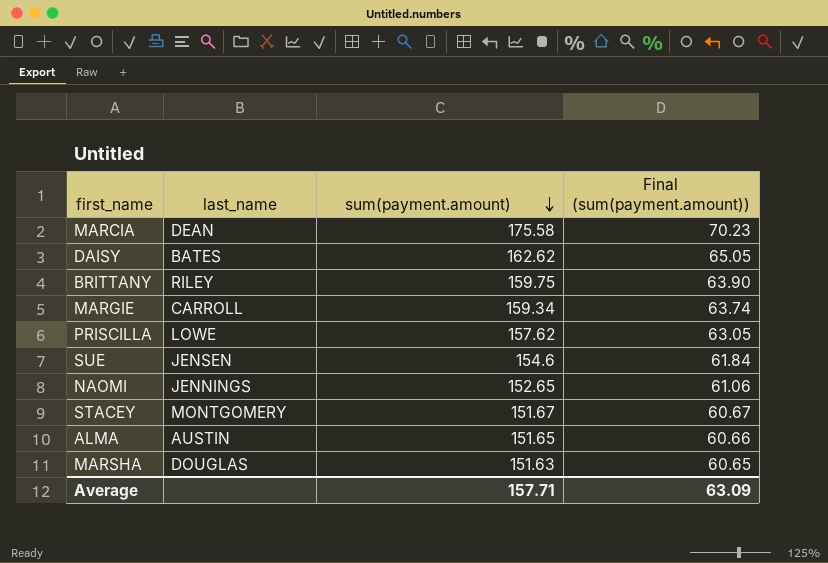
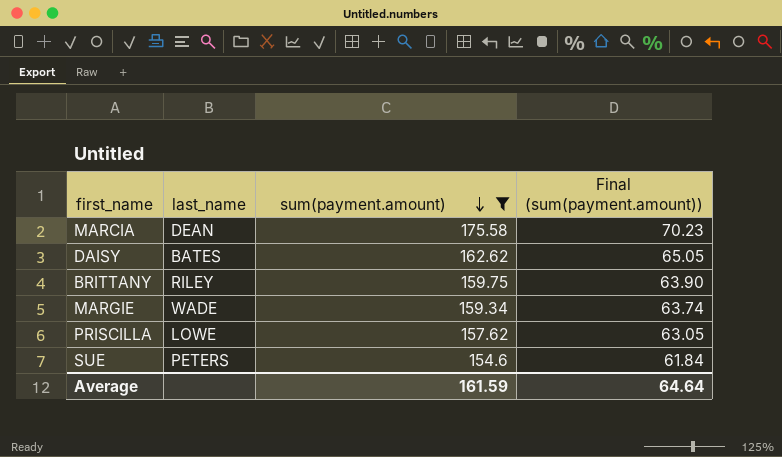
filter: none -> sum(payment.amount) >= 154.6
MARGIE | last_name: CARROLL -> WADE
SUE | last_name: JENSEN -> PETERS
Average | sum(payment.amount): 157.71 -> 161.59
Average | Final (sum(payment.amount)): 63.09 -> 64.64

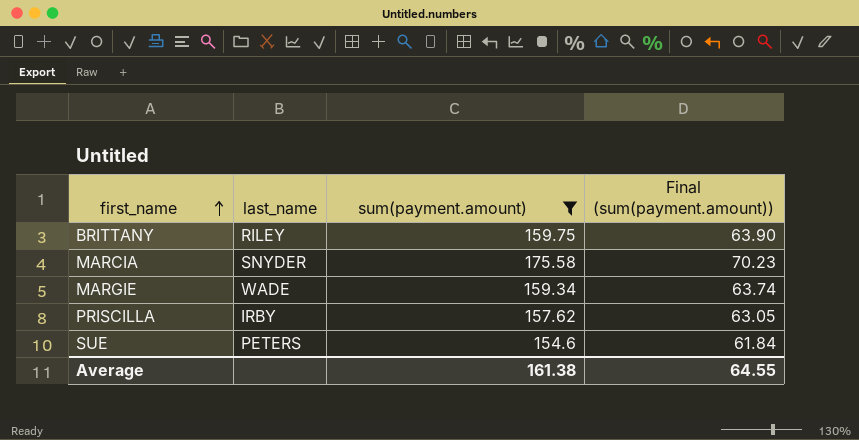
row order: sum(payment.amount) descending -> first_name ascending
row DAISY: BATES | 162.62 | 65.05 -> none
MARCIA | last_name: DEAN -> SNYDER
PRISCILLA | last_name: LOWE -> IRBY
Average | sum(payment.amount): 161.59 -> 161.38
Average | Final (sum(payment.amount)): 64.64 -> 64.55

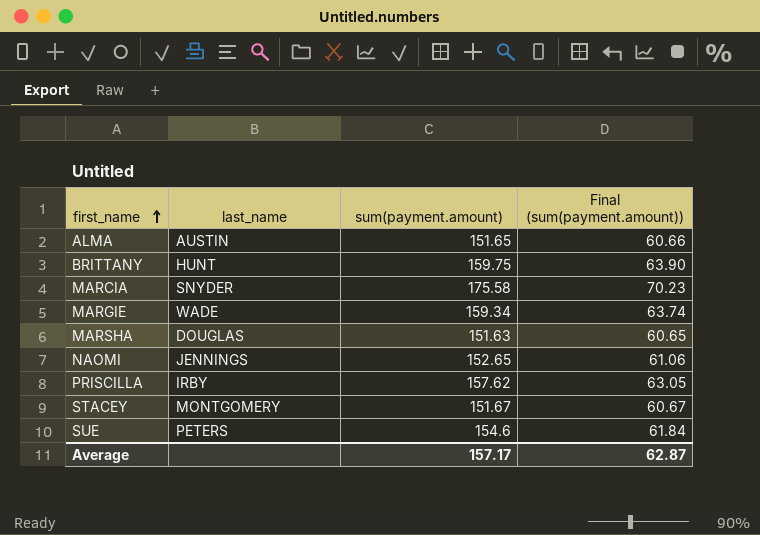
filter: sum(payment.amount) >= 154.6 -> none
BRITTANY | last_name: RILEY -> HUNT
Average | sum(payment.amount): 161.38 -> 157.17
Average | Final (sum(payment.amount)): 64.55 -> 62.87

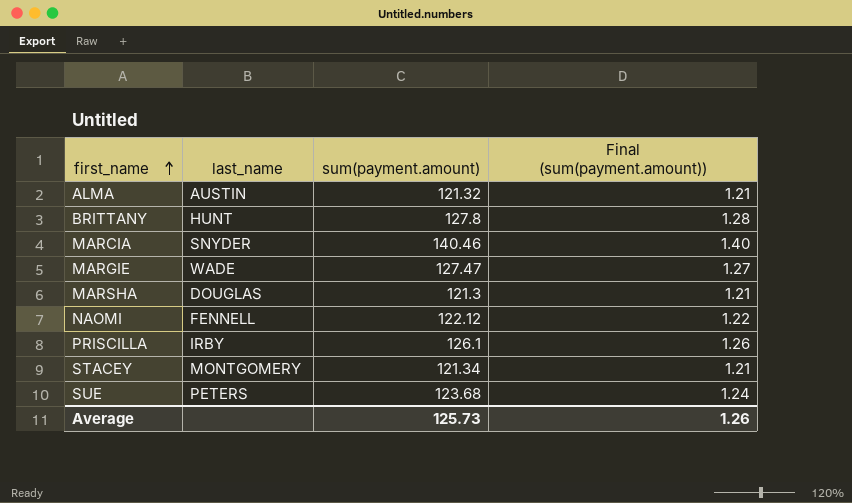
column Final (sum(payment.amount)) | formula: [sum(payment.amount)] * 0.4 -> [sum(payment.amount)] * 0.01
ALMA | sum(payment.amount): 151.65 -> 121.32
BRITTANY | sum(payment.amount): 159.75 -> 127.8
MARCIA | sum(payment.amount): 175.58 -> 140.46
MARGIE | sum(payment.amount): 159.34 -> 127.47
MARSHA | sum(payment.amount): 151.63 -> 121.3
NAOMI | last_name: JENNINGS -> FENNELL
NAOMI | sum(payment.amount): 152.65 -> 122.12
PRISCILLA | sum(payment.amount): 157.62 -> 126.1
STACEY | sum(payment.amount): 151.67 -> 121.34
SUE | sum(payment.amount): 154.6 -> 123.68
Average | sum(payment.amount): 157.17 -> 125.73
Average | Final (sum(payment.amount)): 62.87 -> 1.26

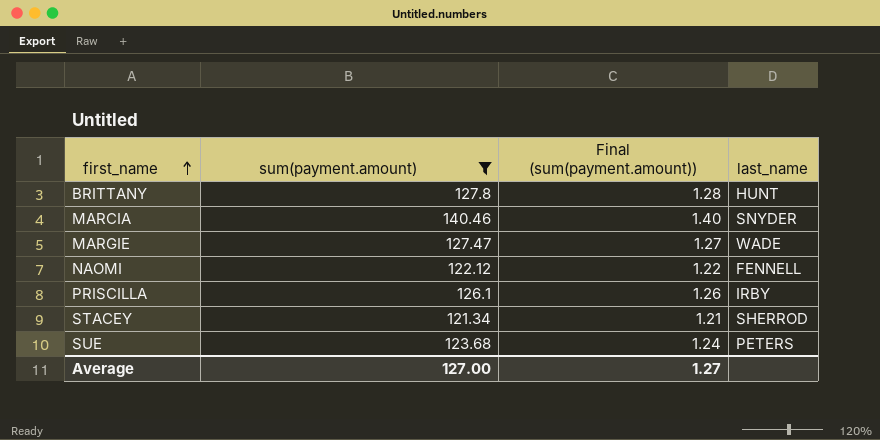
filter: none -> sum(payment.amount) >= 121.34
column last_name | position: 2 -> 4
STACEY | last_name: MONTGOMERY -> SHERROD
Average | sum(payment.amount): 125.73 -> 127.00
Average | Final (sum(payment.amount)): 1.26 -> 1.27

